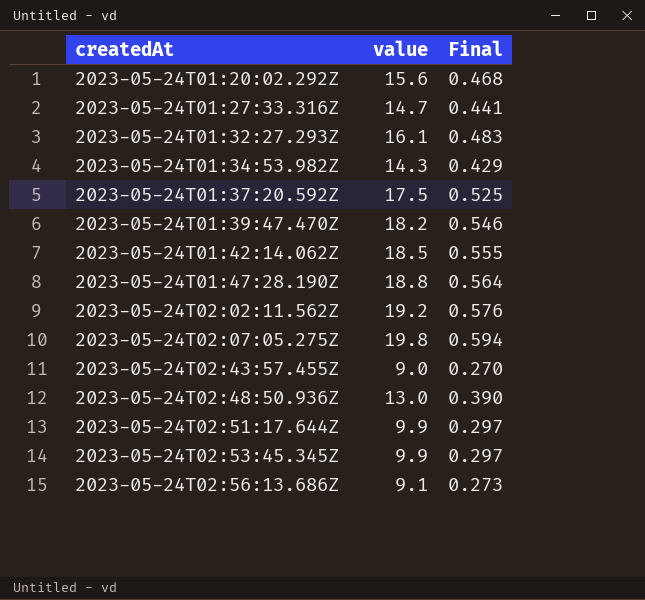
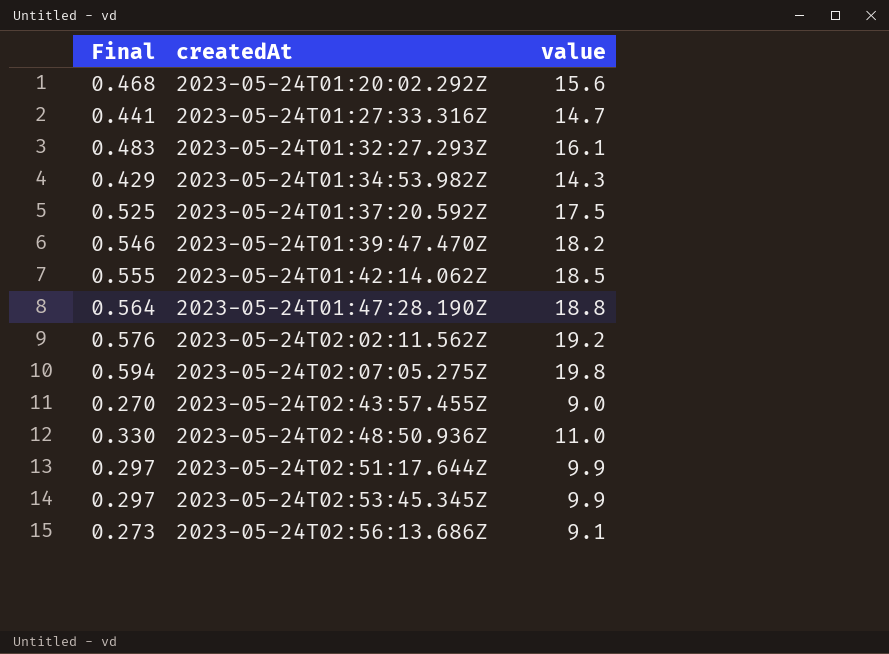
column Final | position: 3 -> 1
2023-05-24T02:48:50.936Z | Final: 0.390 -> 0.330
2023-05-24T02:48:50.936Z | value: 13.0 -> 11.0

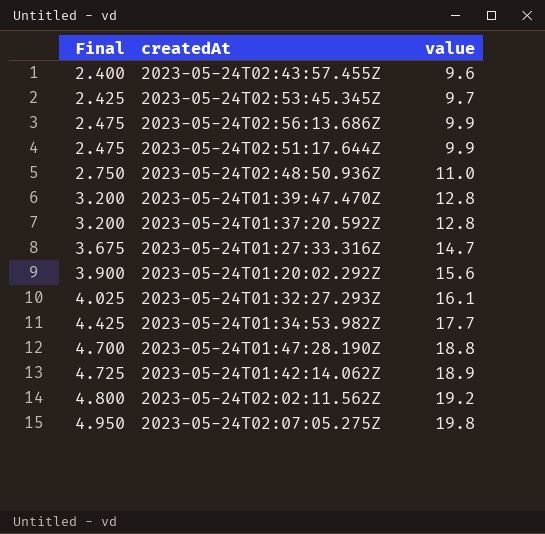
row order: createdAt ascending -> Final ascending
column Final | formula: [value] * 0.03 -> [value] * 0.25
2023-05-24T02:43:57.455Z | value: 9.0 -> 9.6
2023-05-24T02:53:45.345Z | value: 9.9 -> 9.7
2023-05-24T02:56:13.686Z | value: 9.1 -> 9.9
2023-05-24T01:39:47.470Z | value: 18.2 -> 12.8
2023-05-24T01:37:20.592Z | value: 17.5 -> 12.8
2023-05-24T01:34:53.982Z | value: 14.3 -> 17.7
2023-05-24T01:42:14.062Z | value: 18.5 -> 18.9

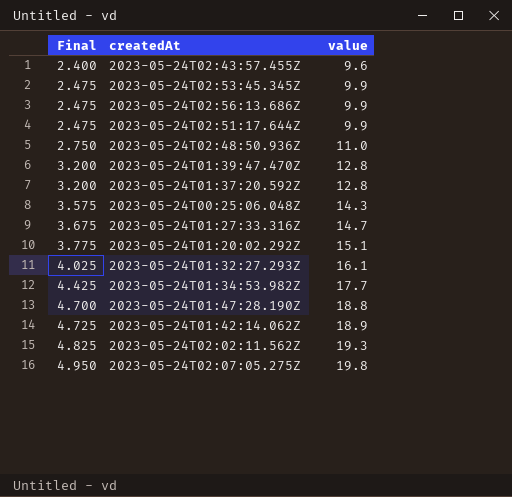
2023-05-24T02:53:45.345Z | Final: 2.425 -> 2.475
2023-05-24T02:53:45.345Z | value: 9.7 -> 9.9
row 2023-05-24T00:25:06.048Z: none -> 3.575 | 14.3
2023-05-24T01:20:02.292Z | Final: 3.900 -> 3.775
2023-05-24T01:20:02.292Z | value: 15.6 -> 15.1
2023-05-24T02:02:11.562Z | Final: 4.800 -> 4.825
2023-05-24T02:02:11.562Z | value: 19.2 -> 19.3

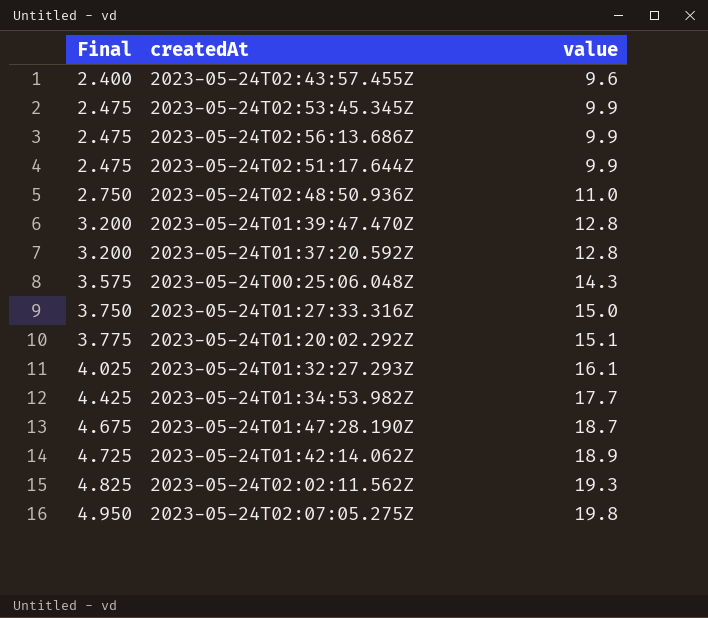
2023-05-24T01:27:33.316Z | Final: 3.675 -> 3.750
2023-05-24T01:27:33.316Z | value: 14.7 -> 15.0
2023-05-24T01:47:28.190Z | Final: 4.700 -> 4.675
2023-05-24T01:47:28.190Z | value: 18.8 -> 18.7

